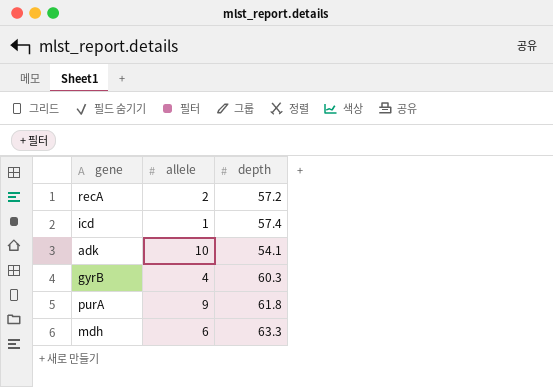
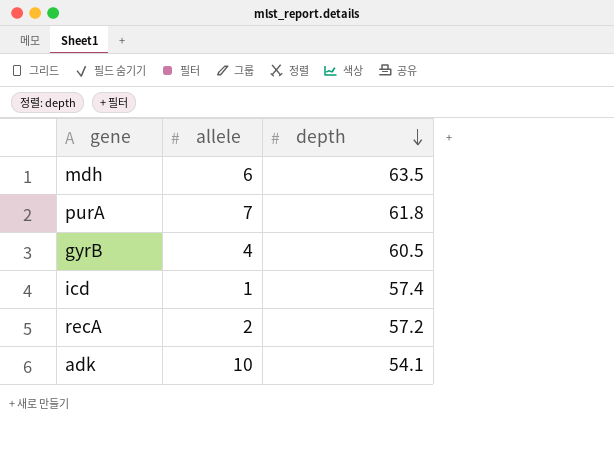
row order: none -> depth descending
mdh | depth: 63.3 -> 63.5
purA | allele: 9 -> 7
gyrB | depth: 60.3 -> 60.5

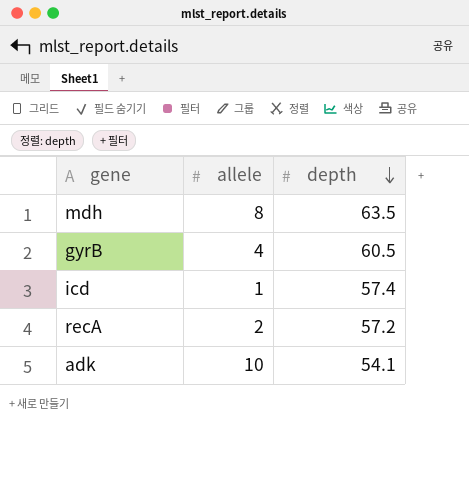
row purA: 7 | 61.8 -> none
mdh | allele: 6 -> 8

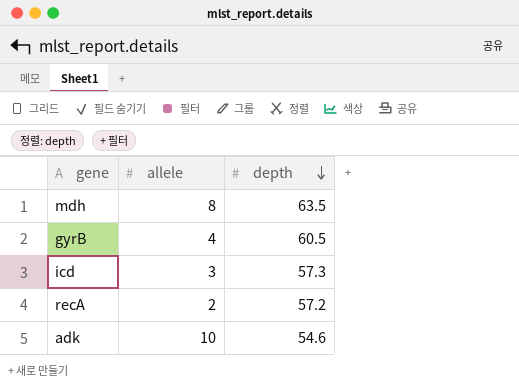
icd | allele: 1 -> 3
icd | depth: 57.4 -> 57.3
adk | depth: 54.1 -> 54.6

